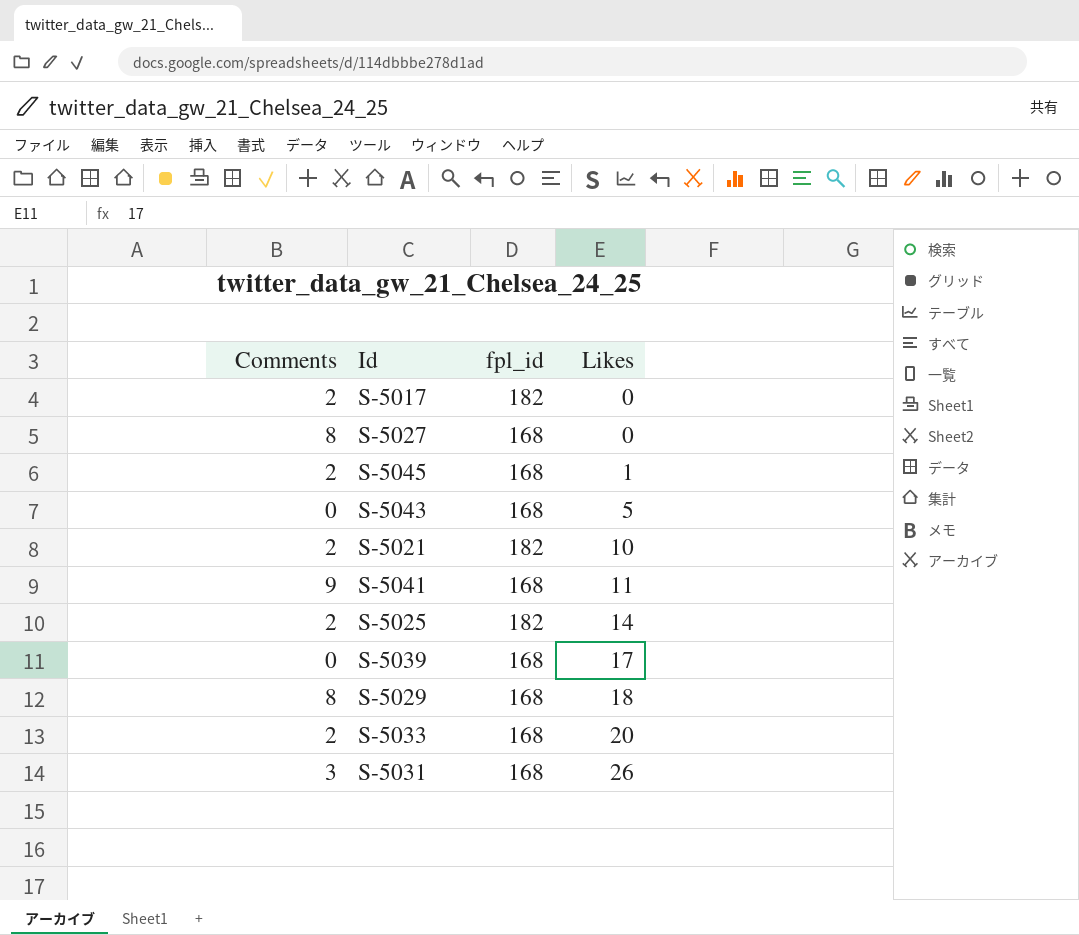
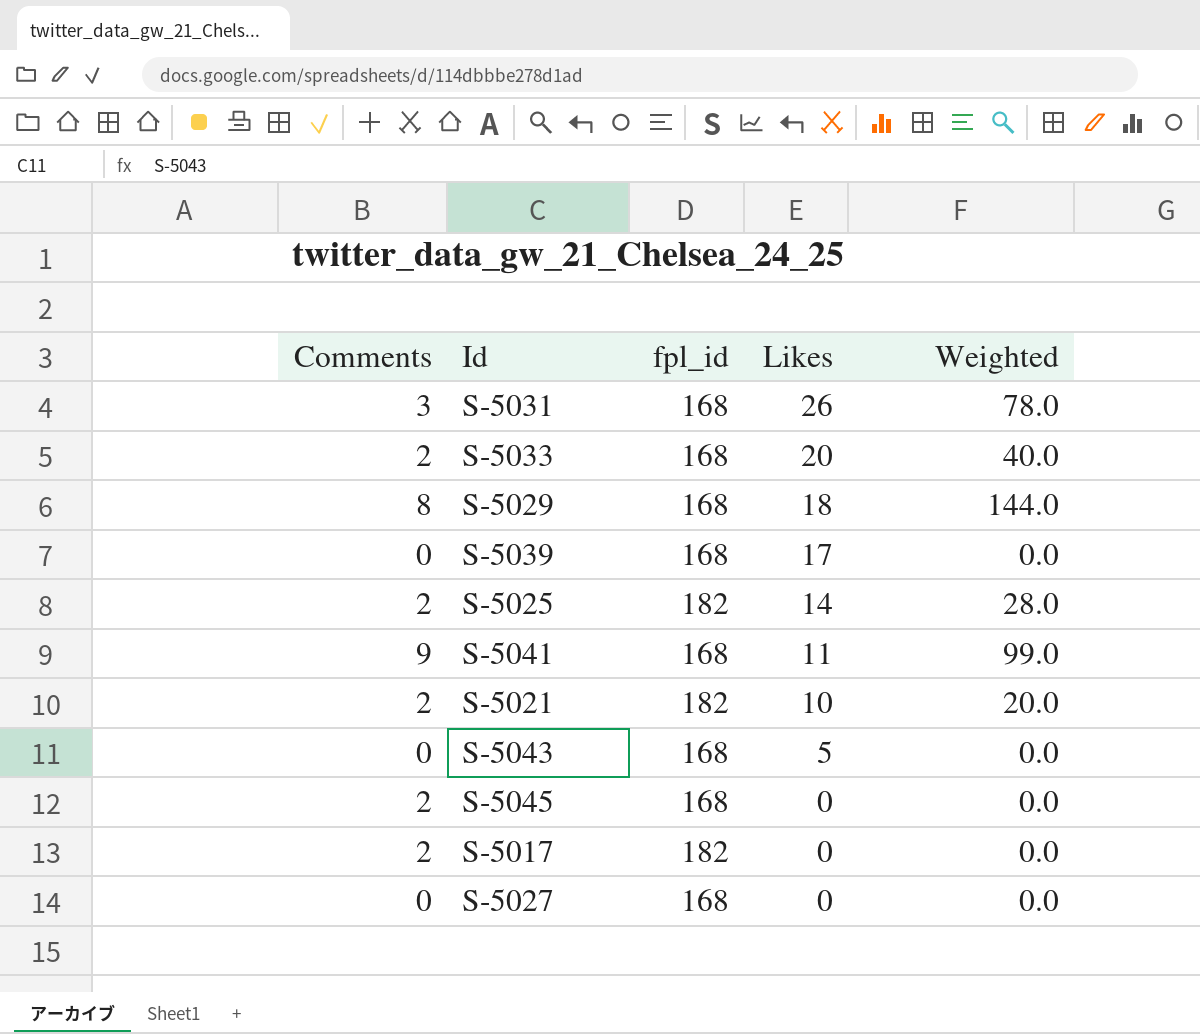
row order: Likes ascending -> Likes descending
column Weighted | formula: none -> [Comments] * [Likes]
S-5045 | Likes: 1 -> 0
S-5027 | Comments: 8 -> 0

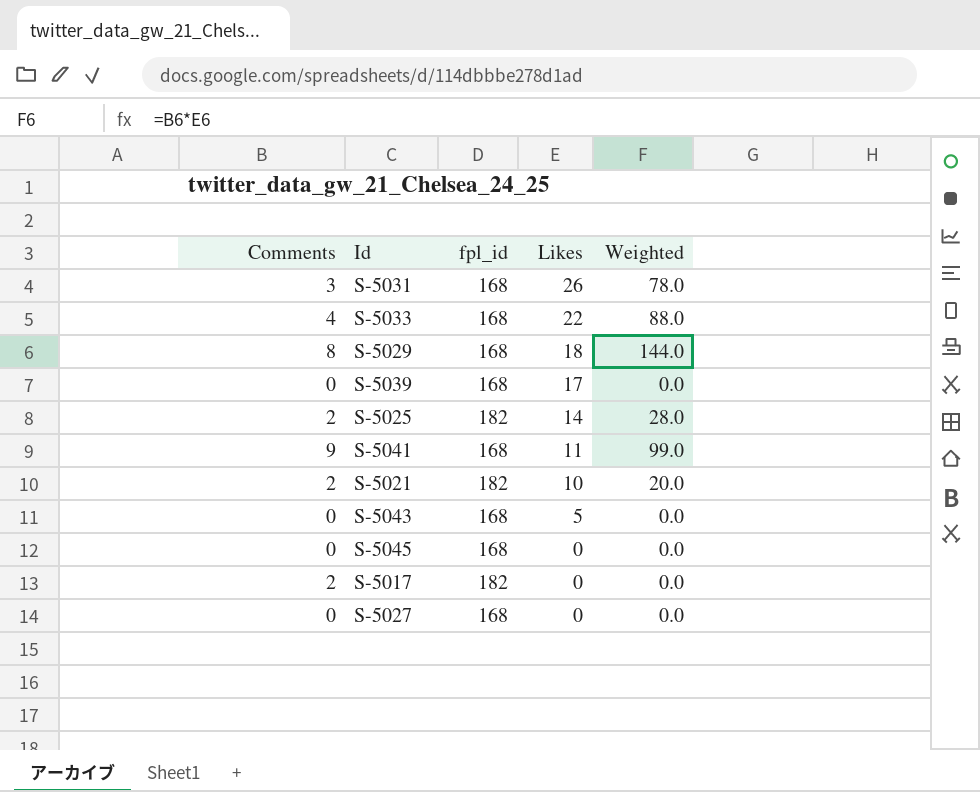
S-5033 | Comments: 2 -> 4
S-5033 | Likes: 20 -> 22
S-5033 | Weighted: 40.0 -> 88.0
S-5045 | Comments: 2 -> 0

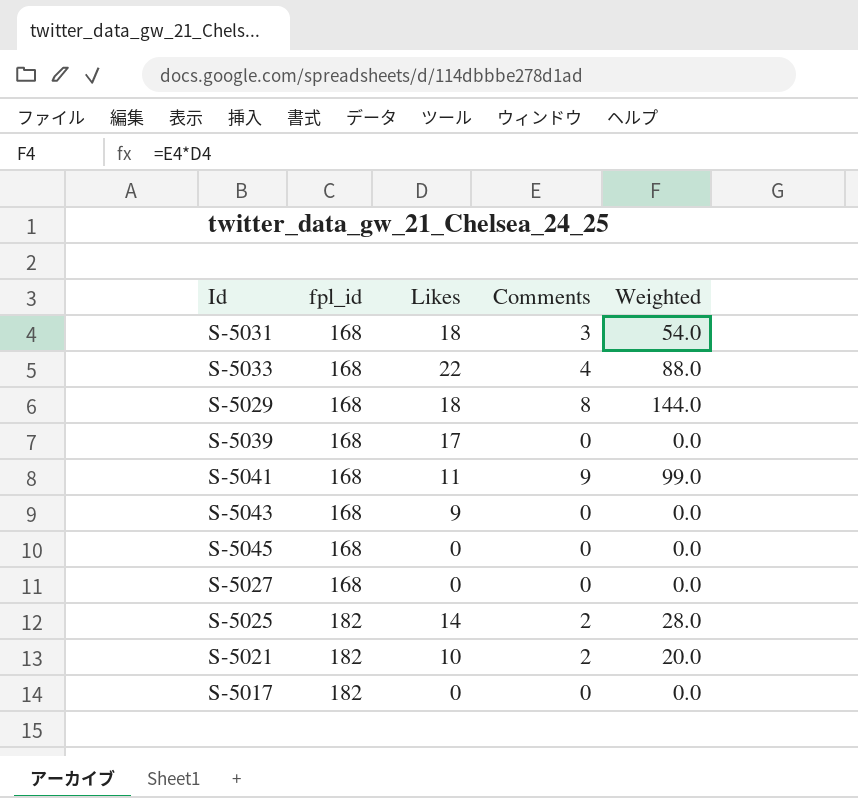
row order: Likes descending -> fpl_id ascending
column Comments | position: 1 -> 4
S-5031 | Likes: 26 -> 18
S-5031 | Weighted: 78.0 -> 54.0
S-5043 | Likes: 5 -> 9
S-5017 | Comments: 2 -> 0

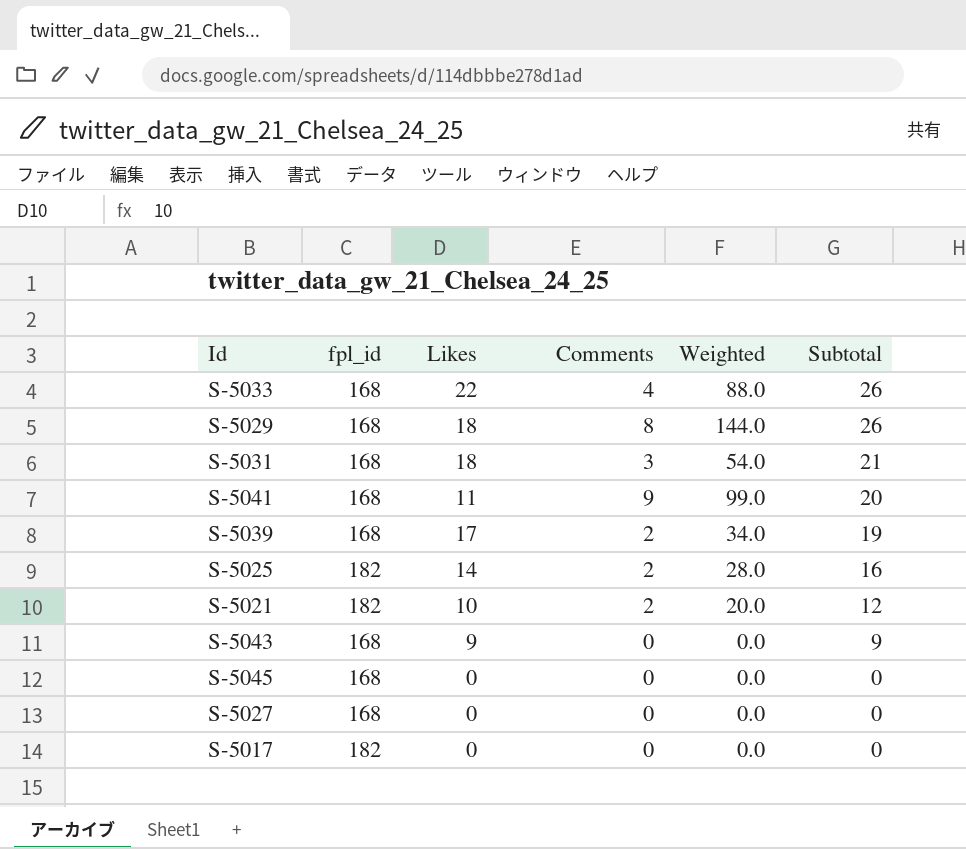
row order: fpl_id ascending -> Subtotal descending
column Subtotal | formula: none -> [Likes] + [Comments]
S-5039 | Comments: 0 -> 2
S-5039 | Weighted: 0.0 -> 34.0

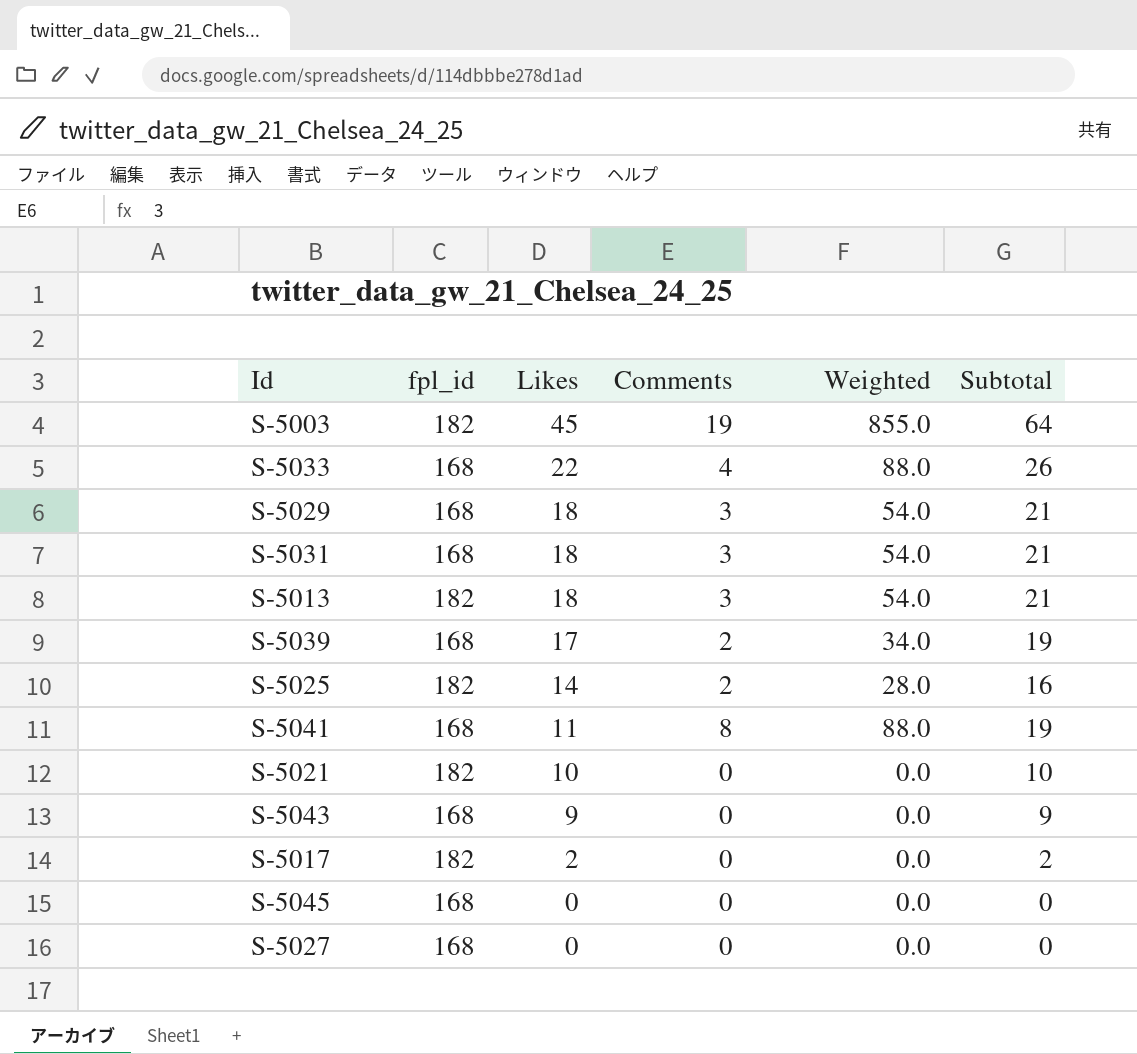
row order: Subtotal descending -> Likes descending
row S-5003: none -> 182 | 45 | 19 | 855.0 | 64
S-5029 | Comments: 8 -> 3
S-5029 | Weighted: 144.0 -> 54.0
S-5029 | Subtotal: 26 -> 21
row S-5013: none -> 182 | 18 | 3 | 54.0 | 21
S-5041 | Comments: 9 -> 8
S-5041 | Weighted: 99.0 -> 88.0
S-5041 | Subtotal: 20 -> 19
S-5021 | Comments: 2 -> 0
S-5021 | Weighted: 20.0 -> 0.0
S-5021 | Subtotal: 12 -> 10
S-5017 | Likes: 0 -> 2
S-5017 | Subtotal: 0 -> 2

